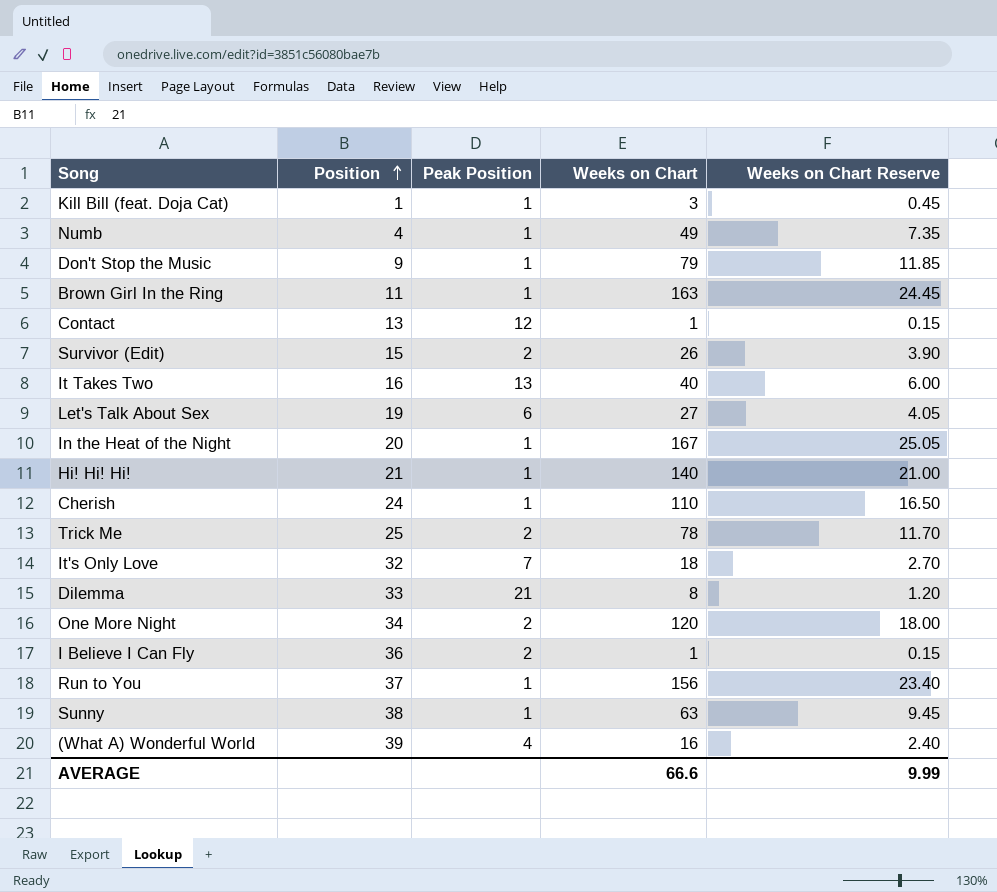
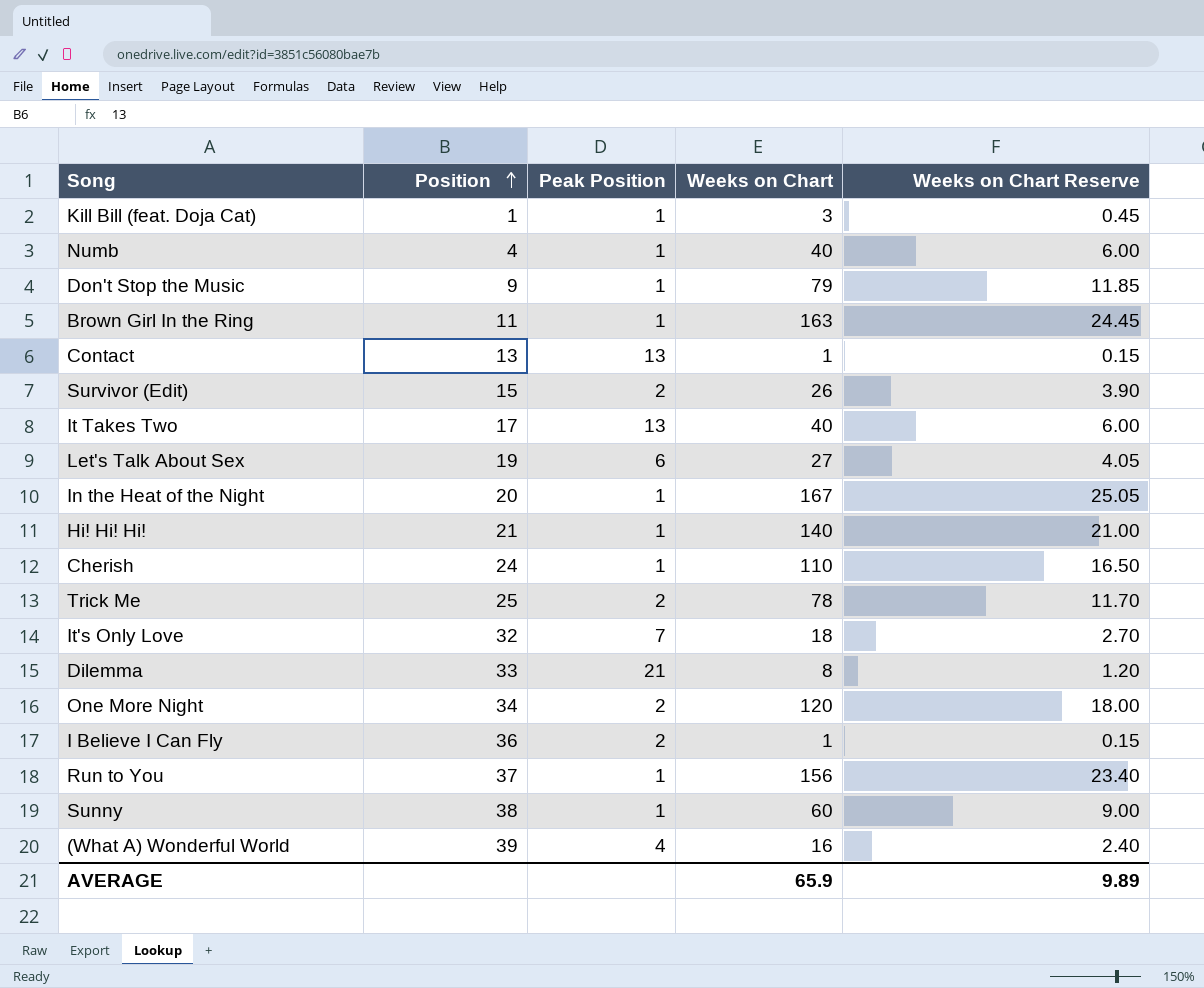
Numb | Weeks on Chart: 49 -> 40
Numb | Weeks on Chart Reserve: 7.35 -> 6.00
Contact | Peak Position: 12 -> 13
It Takes Two | Position: 16 -> 17
Sunny | Weeks on Chart: 63 -> 60
Sunny | Weeks on Chart Reserve: 9.45 -> 9.00
AVERAGE | Weeks on Chart: 66.6 -> 65.9
AVERAGE | Weeks on Chart Reserve: 9.99 -> 9.89

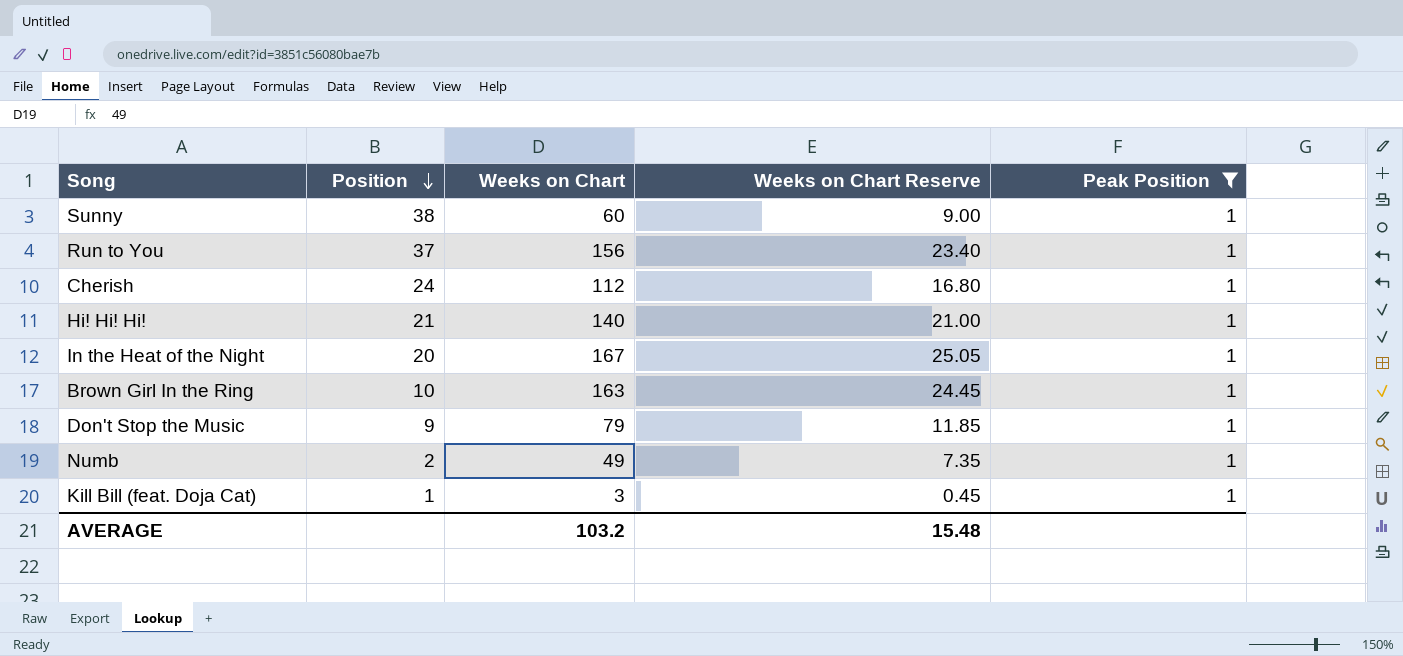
filter: none -> Peak Position = 1
row order: Position ascending -> Position descending
column Peak Position | position: 3 -> 5
Cherish | Weeks on Chart: 110 -> 112
Cherish | Weeks on Chart Reserve: 16.50 -> 16.80
Brown Girl In the Ring | Position: 11 -> 10
Numb | Position: 4 -> 2
Numb | Weeks on Chart: 40 -> 49
Numb | Weeks on Chart Reserve: 6.00 -> 7.35
AVERAGE | Weeks on Chart: 65.9 -> 103.2
AVERAGE | Weeks on Chart Reserve: 9.89 -> 15.48

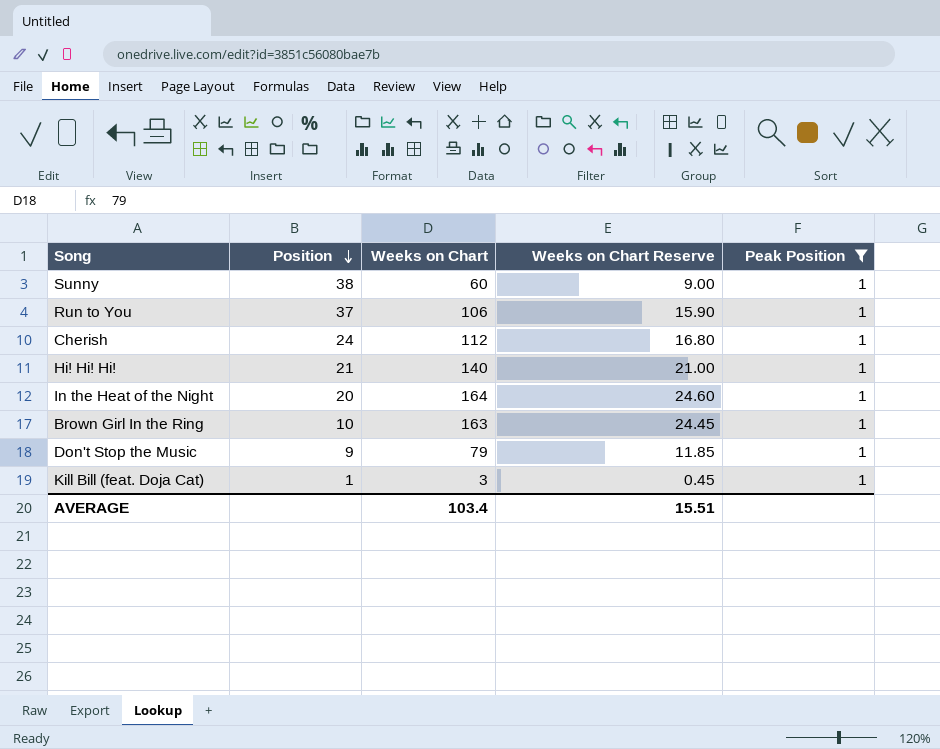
row Numb: 2 | 49 | 7.35 | 1 -> none
Run to You | Weeks on Chart: 156 -> 106
Run to You | Weeks on Chart Reserve: 23.40 -> 15.90
In the Heat of the Night | Weeks on Chart: 167 -> 164
In the Heat of the Night | Weeks on Chart Reserve: 25.05 -> 24.60
AVERAGE | Weeks on Chart: 103.2 -> 103.4
AVERAGE | Weeks on Chart Reserve: 15.48 -> 15.51

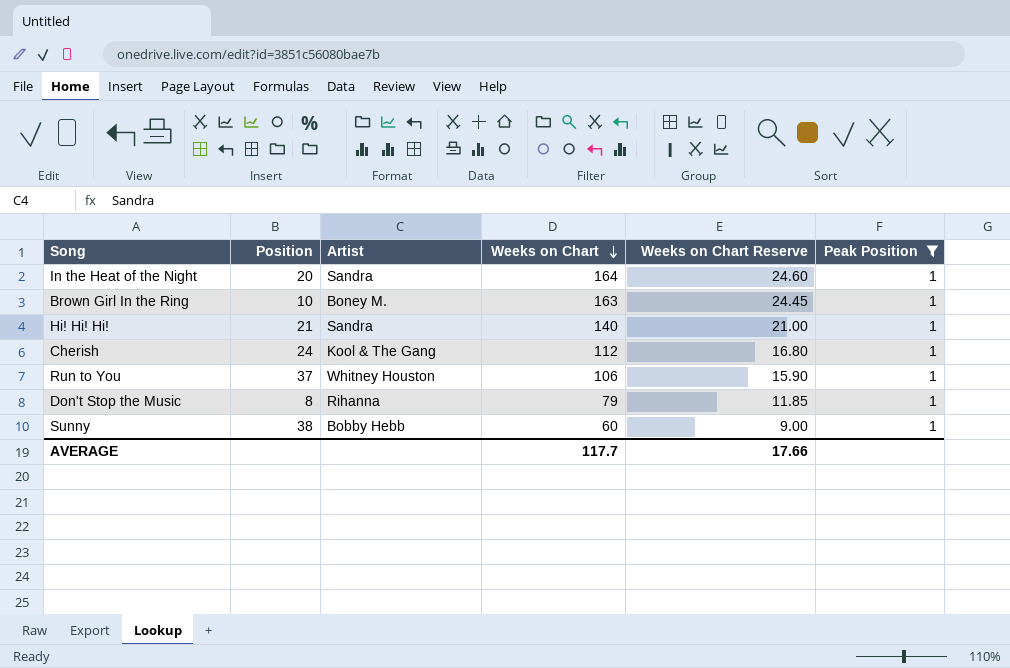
row order: Position descending -> Weeks on Chart descending
column Artist | position: none -> 3
row Kill Bill (feat. Doja Cat): 1 | 3 | 0.45 | 1 -> none
Don't Stop the Music | Position: 9 -> 8
AVERAGE | Weeks on Chart: 103.4 -> 117.7
AVERAGE | Weeks on Chart Reserve: 15.51 -> 17.66

